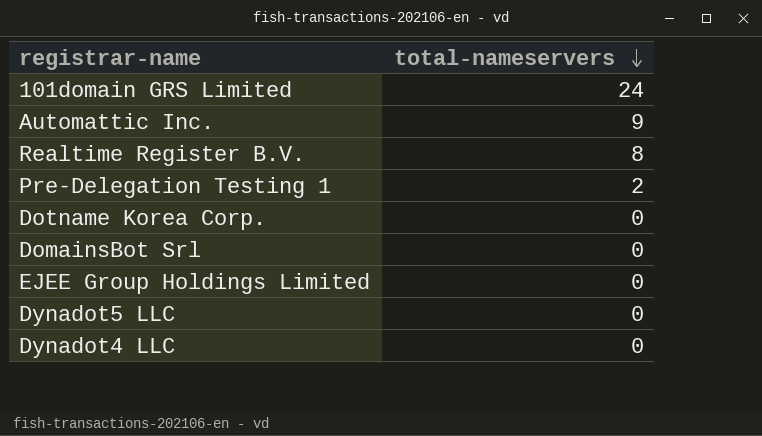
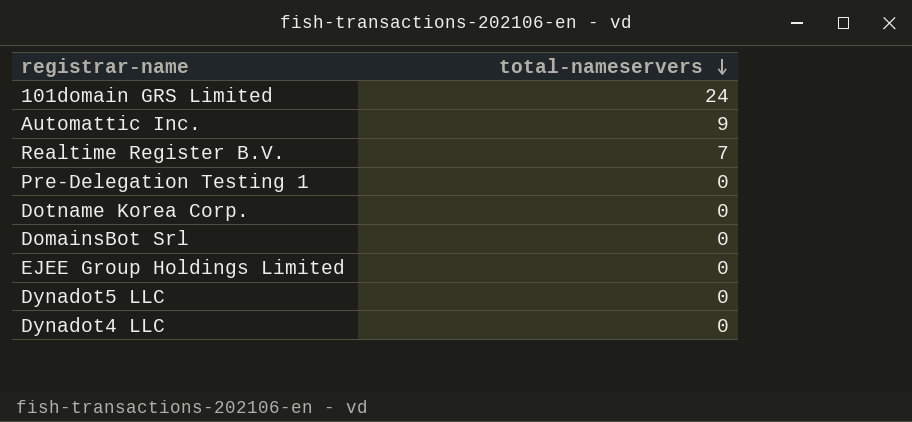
Realtime Register B.V. | total-nameservers: 8 -> 7
Pre-Delegation Testing 1 | total-nameservers: 2 -> 0

